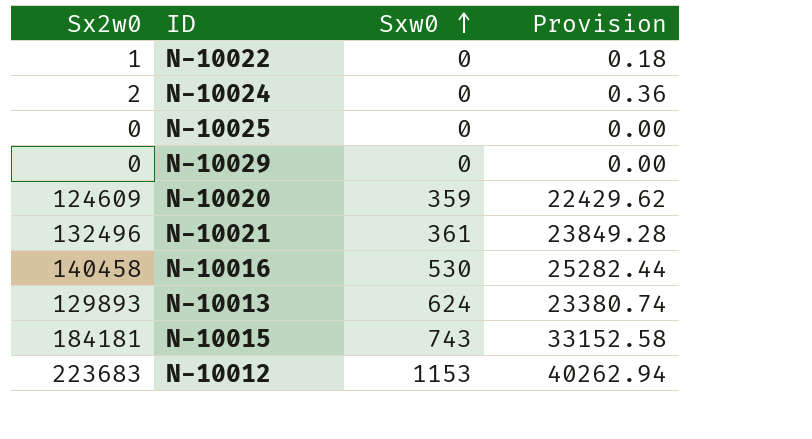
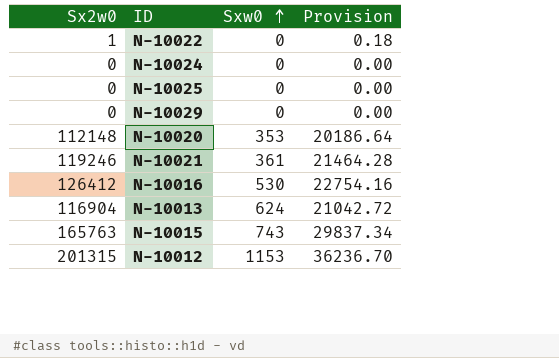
N-10024 | Sx2w0: 2 -> 0
N-10024 | Provision: 0.36 -> 0.00
N-10020 | Sx2w0: 124609 -> 112148
N-10020 | Sxw0: 359 -> 353
N-10020 | Provision: 22429.62 -> 20186.64
N-10021 | Sx2w0: 132496 -> 119246
N-10021 | Provision: 23849.28 -> 21464.28
N-10016 | Sx2w0: 140458 -> 126412
N-10016 | Provision: 25282.44 -> 22754.16
N-10013 | Sx2w0: 129893 -> 116904
N-10013 | Provision: 23380.74 -> 21042.72
N-10015 | Sx2w0: 184181 -> 165763
N-10015 | Provision: 33152.58 -> 29837.34
N-10012 | Sx2w0: 223683 -> 201315
N-10012 | Provision: 40262.94 -> 36236.70

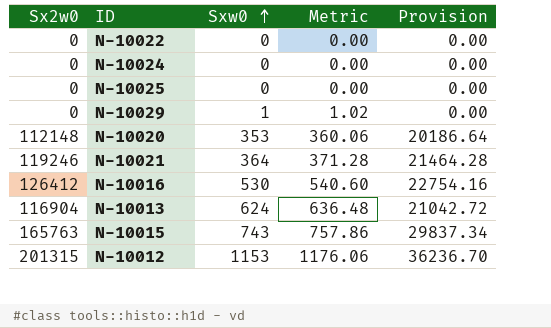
column Metric | formula: none -> [Sxw0] * 1.02
N-10022 | Sx2w0: 1 -> 0
N-10022 | Provision: 0.18 -> 0.00
N-10029 | Sxw0: 0 -> 1
N-10021 | Sxw0: 361 -> 364

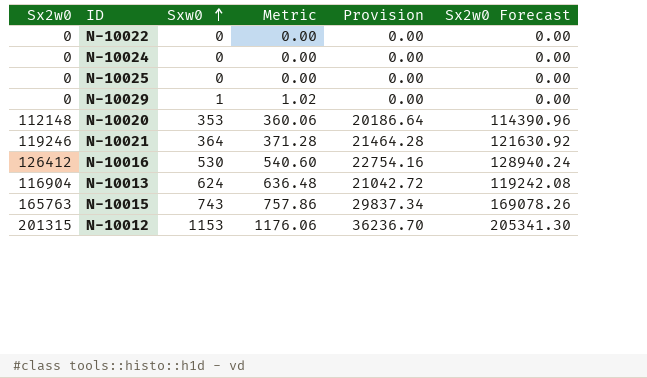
column Sx2w0 Forecast | formula: none -> [Sx2w0] * 1.02

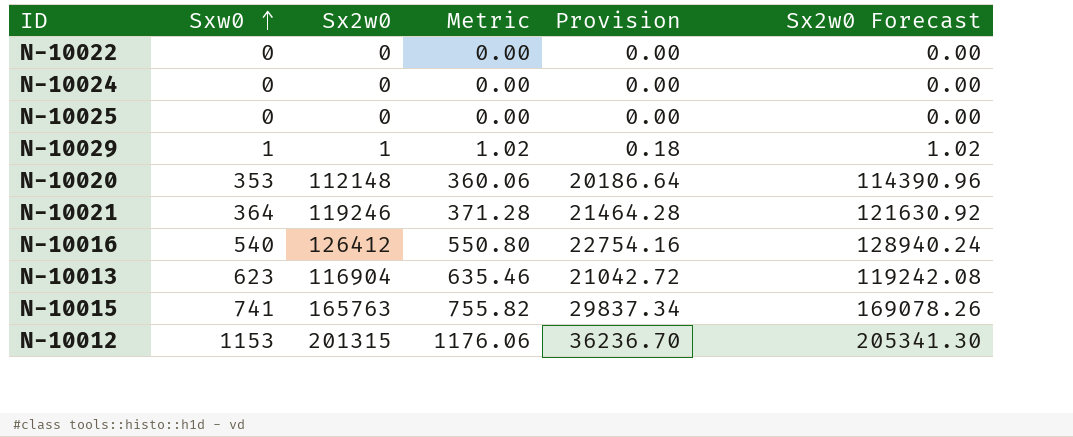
column Sx2w0 | position: 1 -> 3
N-10029 | Sx2w0: 0 -> 1
N-10029 | Provision: 0.00 -> 0.18
N-10029 | Sx2w0 Forecast: 0.00 -> 1.02
N-10016 | Sxw0: 530 -> 540
N-10016 | Metric: 540.60 -> 550.80
N-10013 | Sxw0: 624 -> 623
N-10013 | Metric: 636.48 -> 635.46
N-10015 | Sxw0: 743 -> 741
N-10015 | Metric: 757.86 -> 755.82

